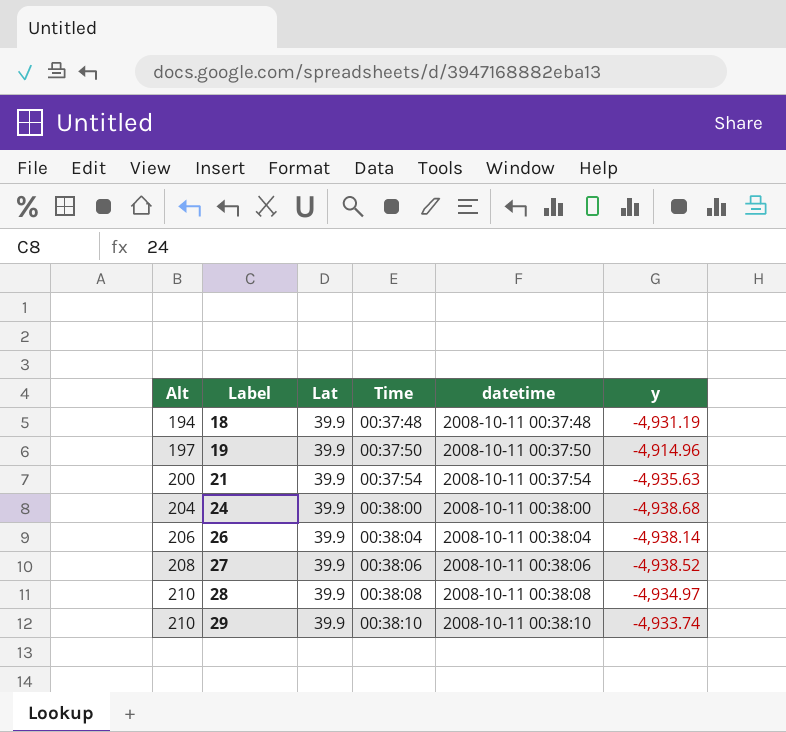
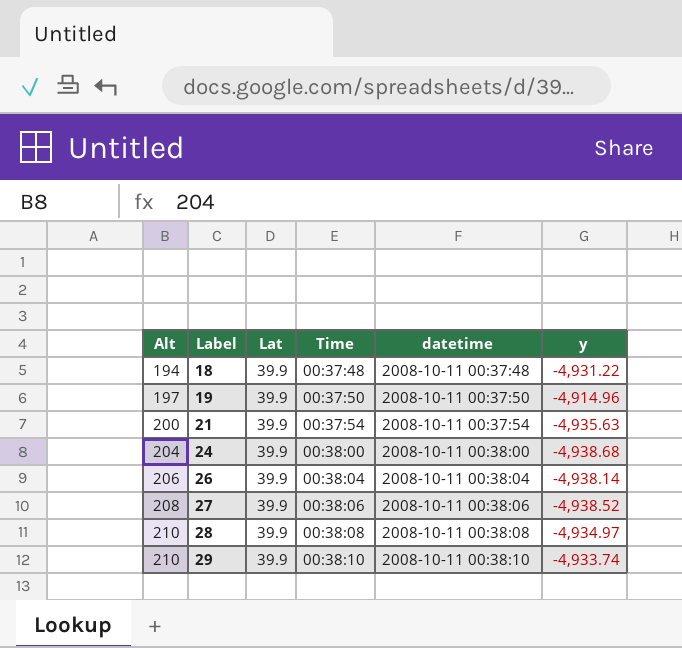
18 | y: -4,931.19 -> -4,931.22

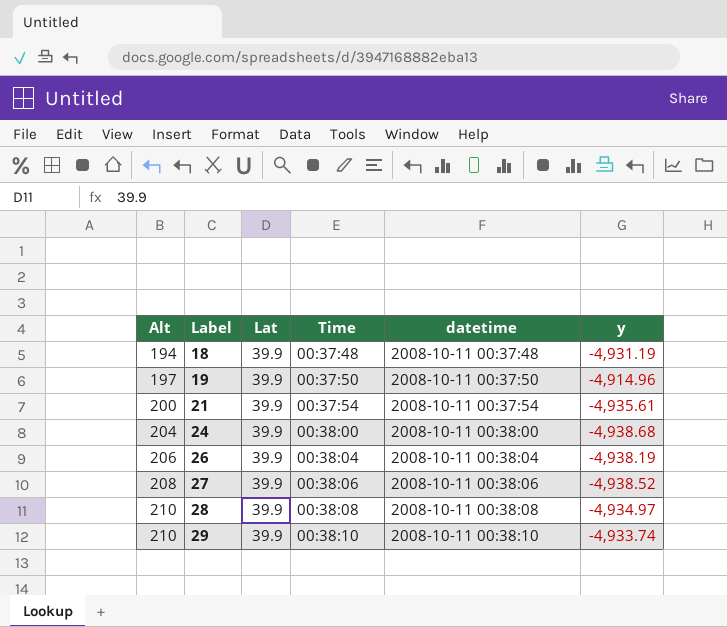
18 | y: -4,931.22 -> -4,931.19
21 | y: -4,935.63 -> -4,935.61
26 | y: -4,938.14 -> -4,938.19

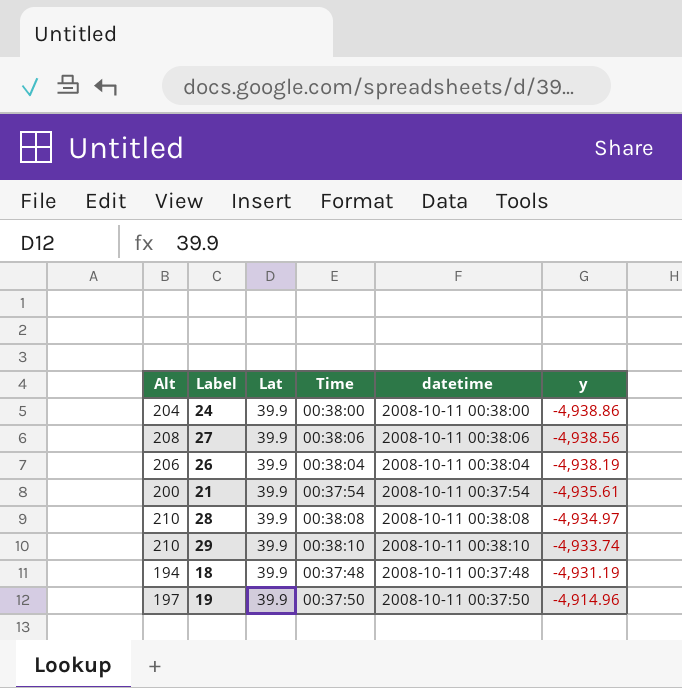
row order: Alt ascending -> y ascending
24 | y: -4,938.68 -> -4,938.86
27 | y: -4,938.52 -> -4,938.56

